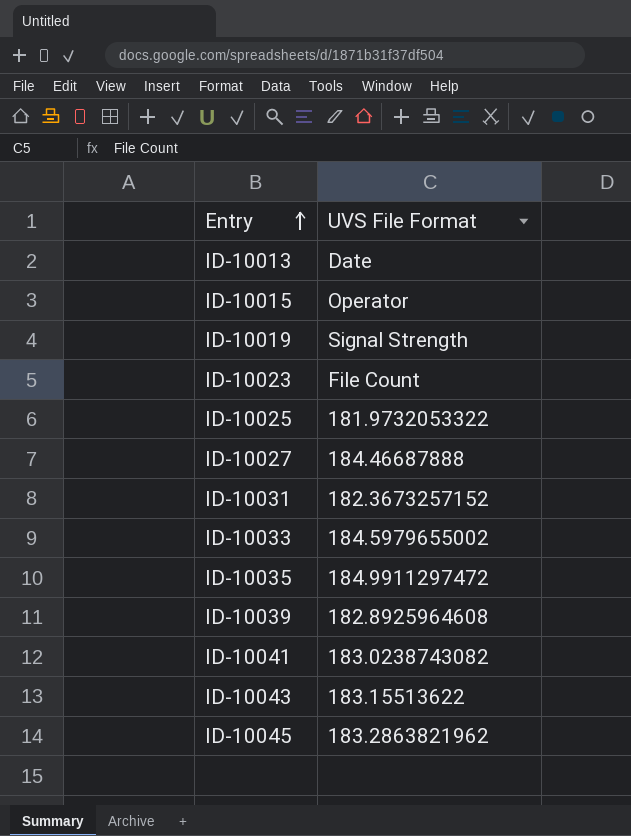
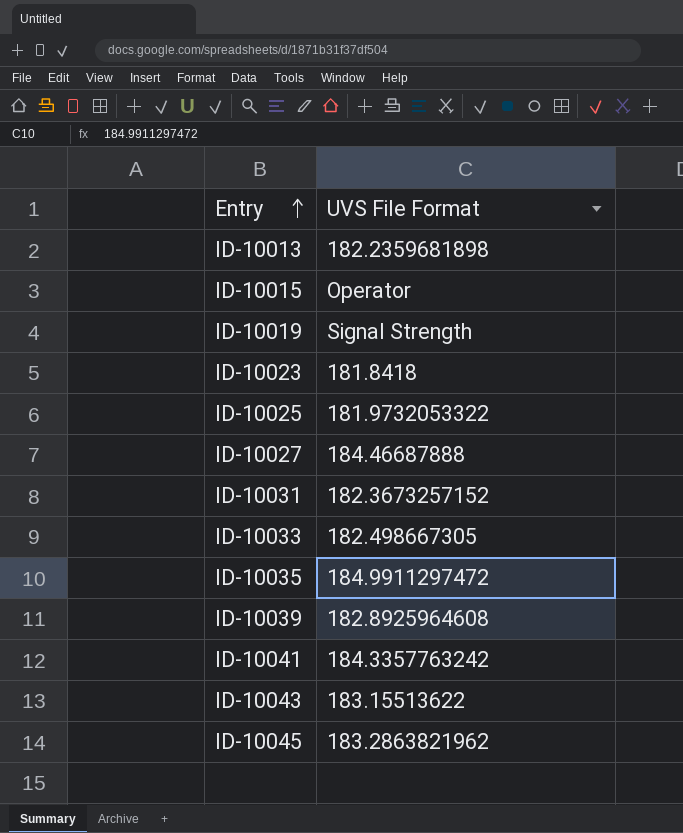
ID-10013 | UVS File Format: Date -> 182.2359681898
ID-10023 | UVS File Format: File Count -> 181.8418
ID-10033 | UVS File Format: 184.5979655002 -> 182.498667305
ID-10041 | UVS File Format: 183.0238743082 -> 184.3357763242

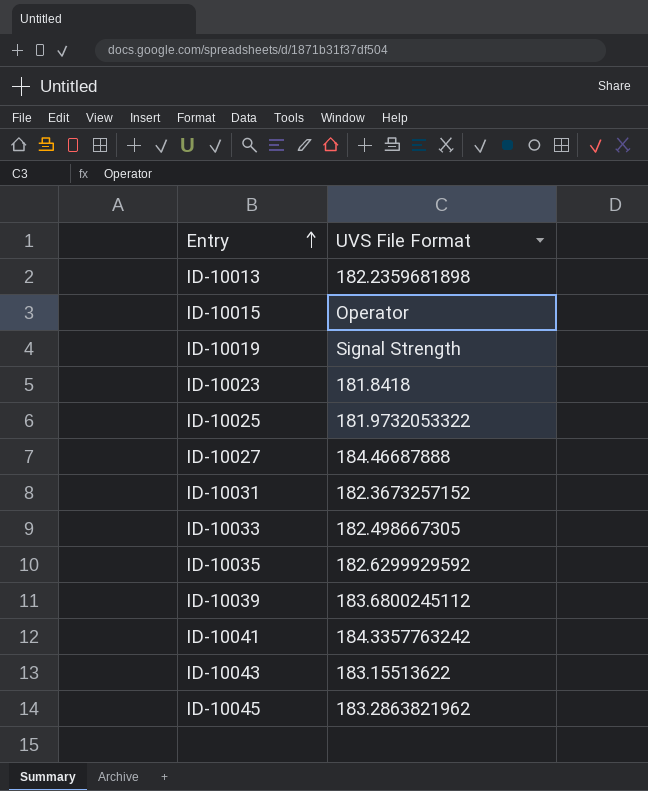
ID-10035 | UVS File Format: 184.9911297472 -> 182.6299929592
ID-10039 | UVS File Format: 182.8925964608 -> 183.6800245112

